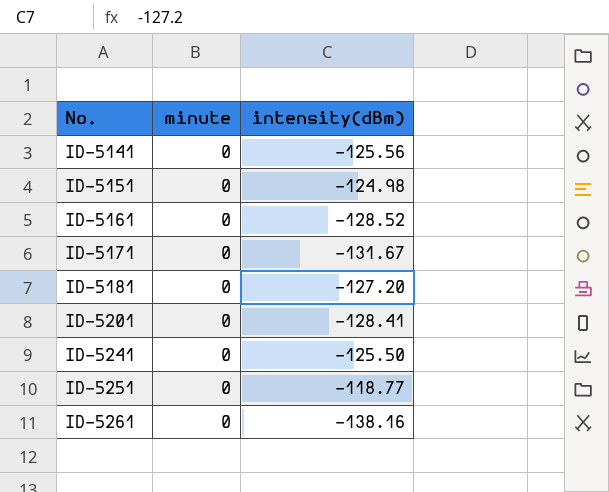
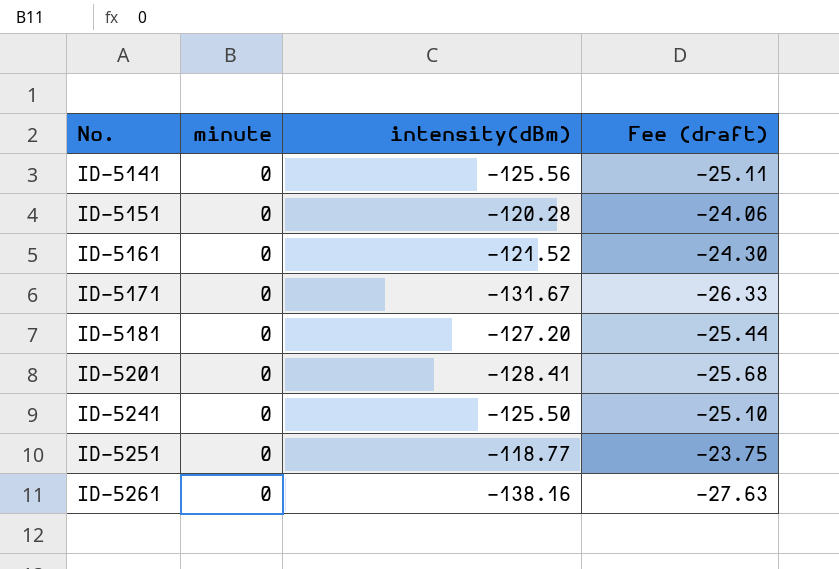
column Fee (draft) | formula: none -> [intensity(dBm)] * 0.2
ID-5151 | intensity(dBm): -124.98 -> -120.28
ID-5161 | intensity(dBm): -128.52 -> -121.52

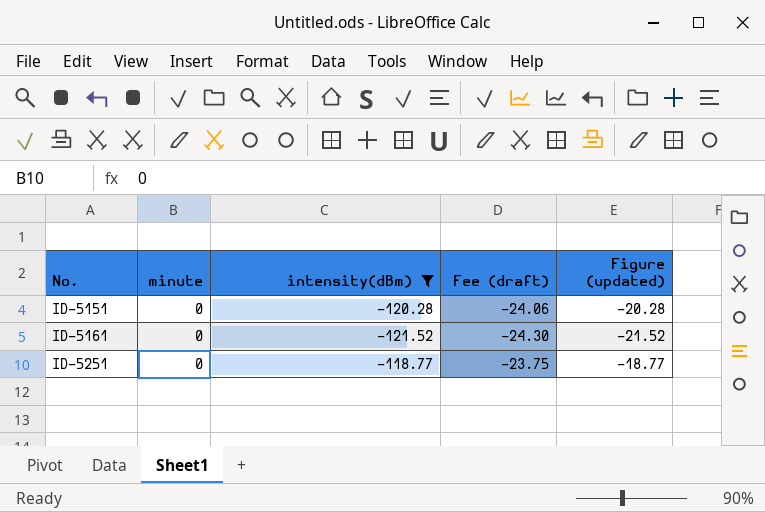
filter: none -> intensity(dBm) >= -121.52
column Figure (updated) | formula: none -> [intensity(dBm)] + 100

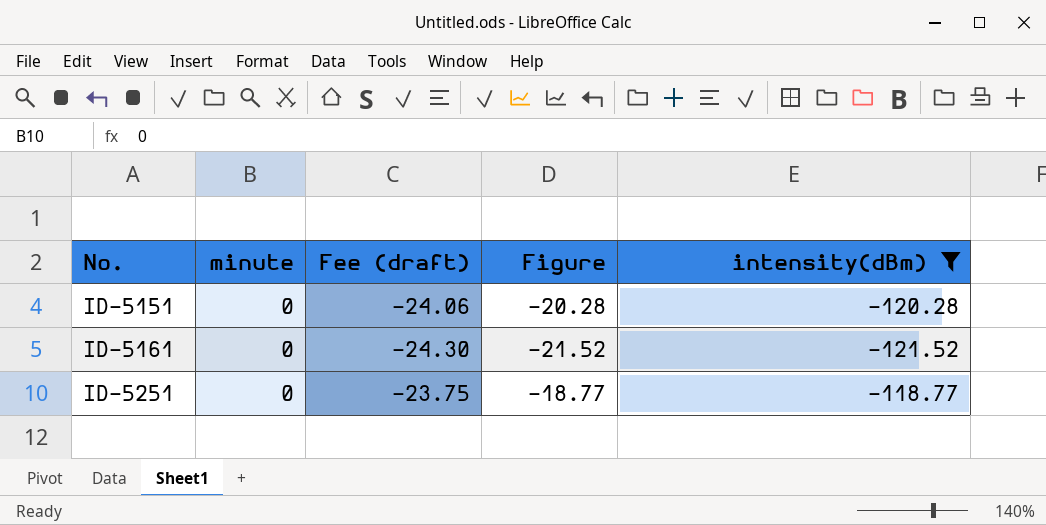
column name: Figure (updated) -> Figure
column intensity(dBm) | position: 3 -> 5

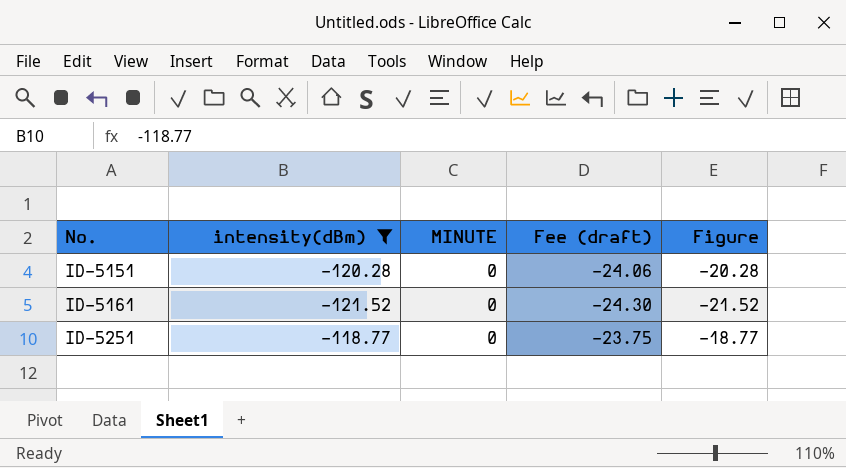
column intensity(dBm) | position: 5 -> 2
column name: minute -> MINUTE

